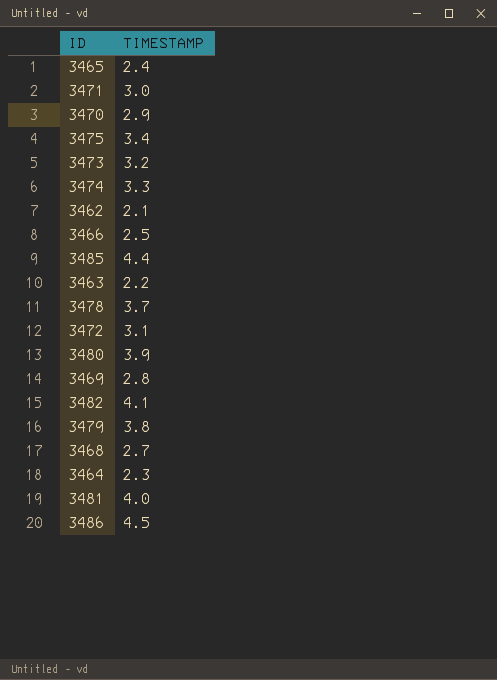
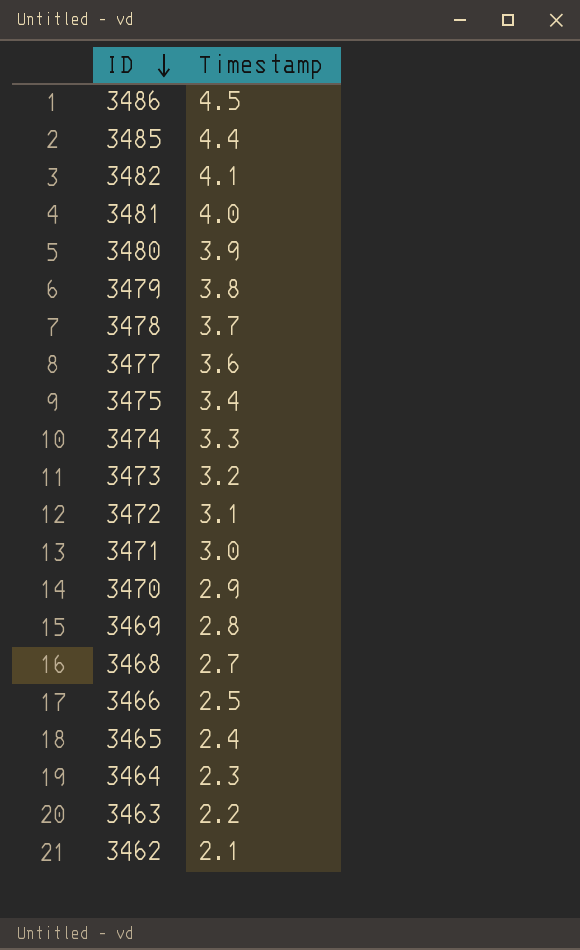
row order: none -> ID descending
column name: TIMESTAMP -> Timestamp
row 3477: none -> 3.6

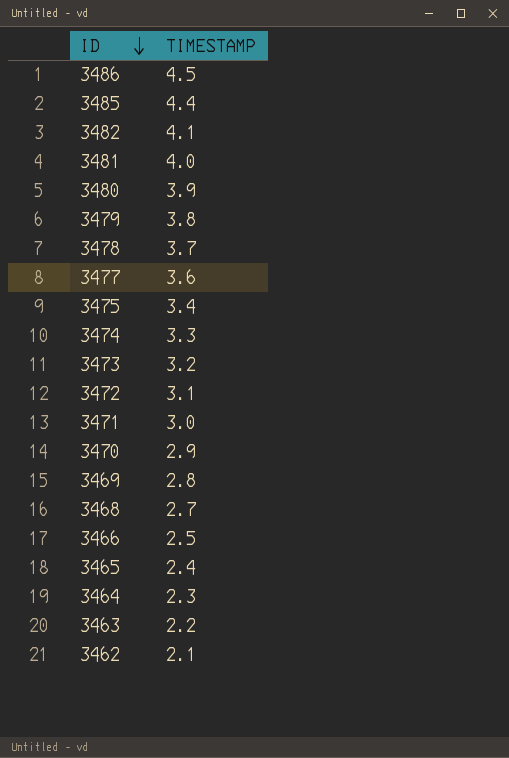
column name: Timestamp -> TIMESTAMP

